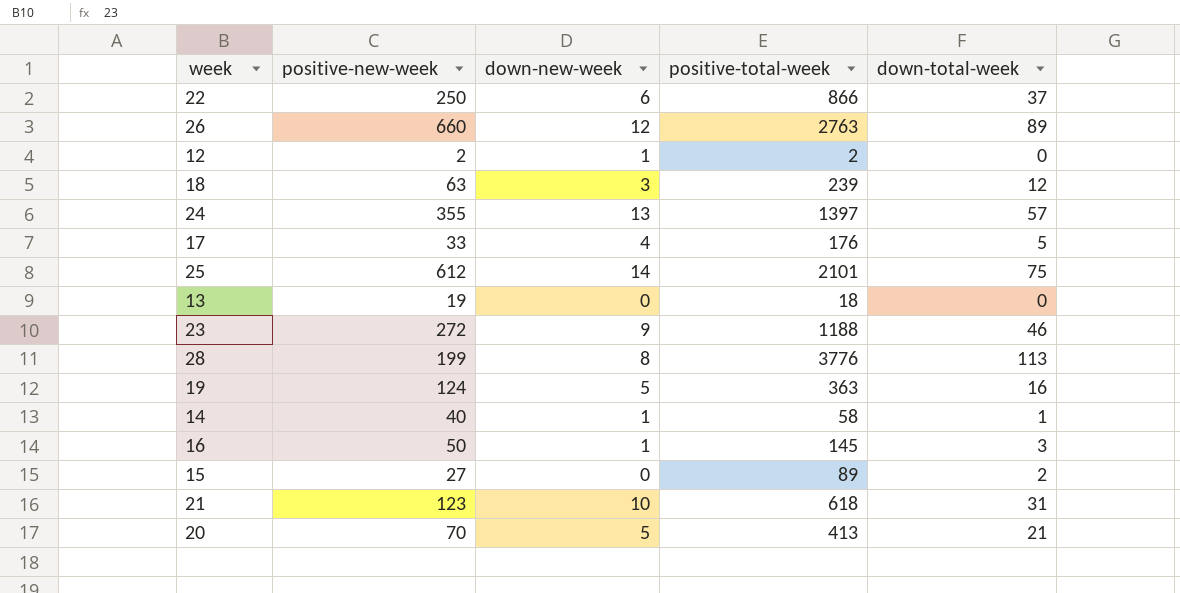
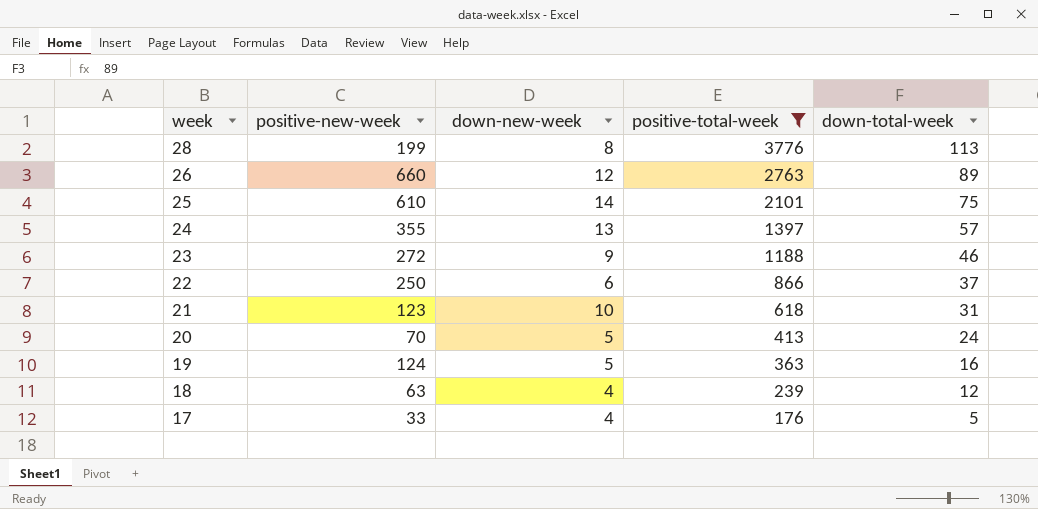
filter: none -> positive-total-week >= 176
row order: none -> week descending
25 | positive-new-week: 612 -> 610
20 | down-total-week: 21 -> 24
18 | down-new-week: 3 -> 4

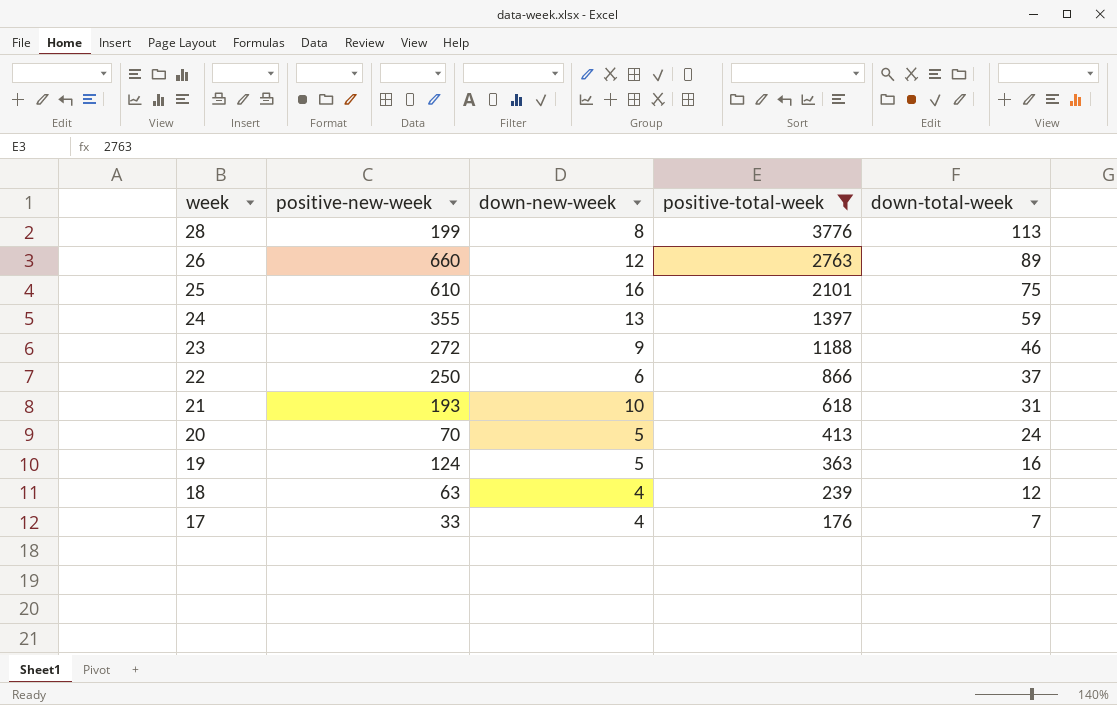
25 | down-new-week: 14 -> 16
24 | down-total-week: 57 -> 59
21 | positive-new-week: 123 -> 193
17 | down-total-week: 5 -> 7

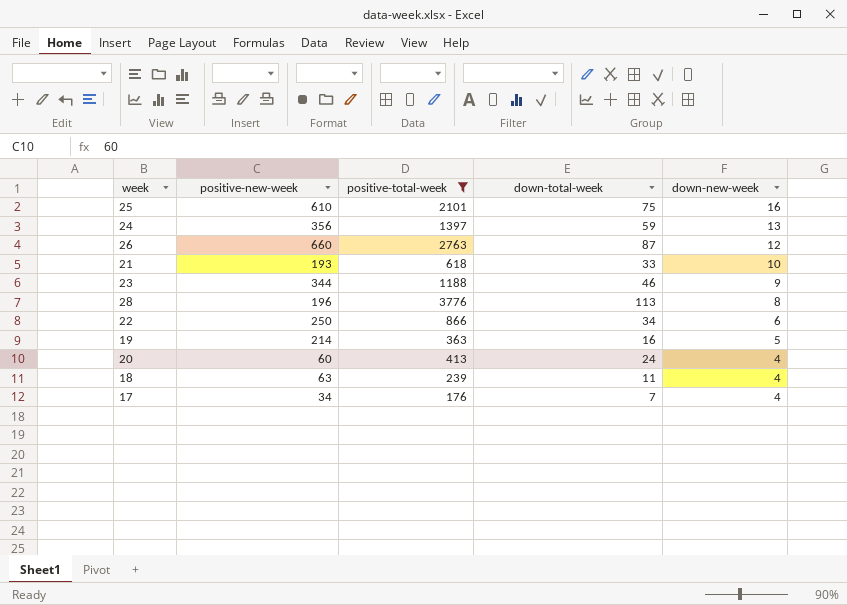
row order: week descending -> down-new-week descending
column down-new-week | position: 3 -> 5
24 | positive-new-week: 355 -> 356
26 | down-total-week: 89 -> 87
21 | down-total-week: 31 -> 33
23 | positive-new-week: 272 -> 344
28 | positive-new-week: 199 -> 196
22 | down-total-week: 37 -> 34
19 | positive-new-week: 124 -> 214
20 | positive-new-week: 70 -> 60
20 | down-new-week: 5 -> 4
18 | down-total-week: 12 -> 11
17 | positive-new-week: 33 -> 34

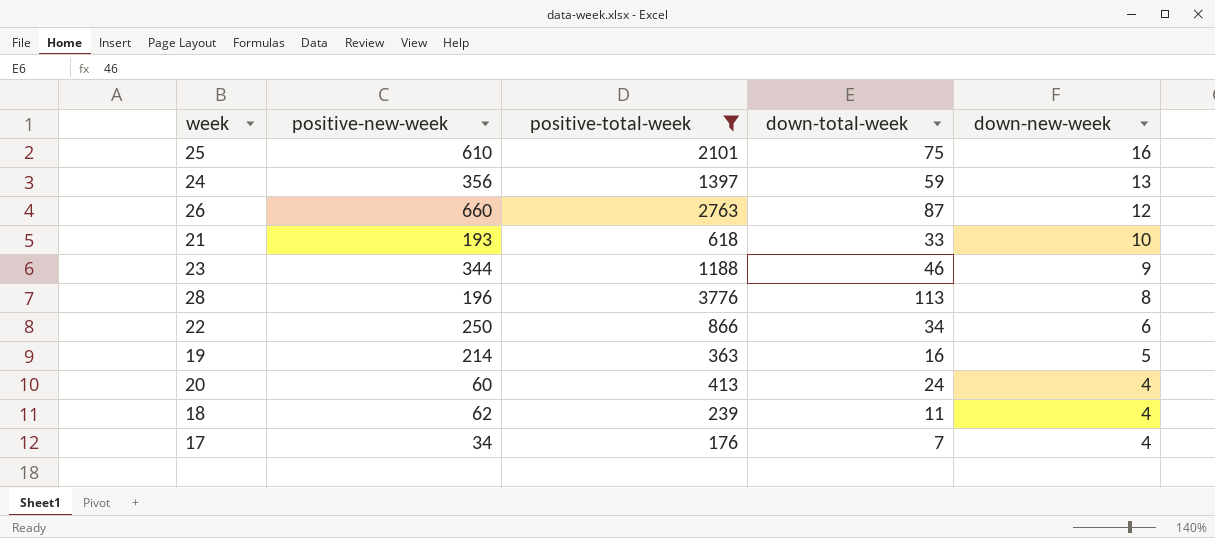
18 | positive-new-week: 63 -> 62

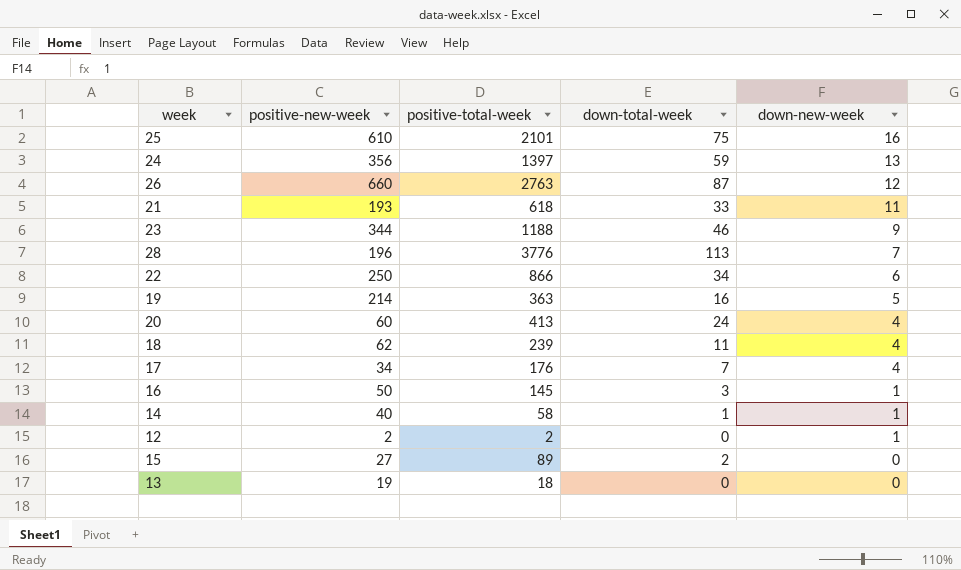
filter: positive-total-week >= 176 -> none
21 | down-new-week: 10 -> 11
28 | down-new-week: 8 -> 7

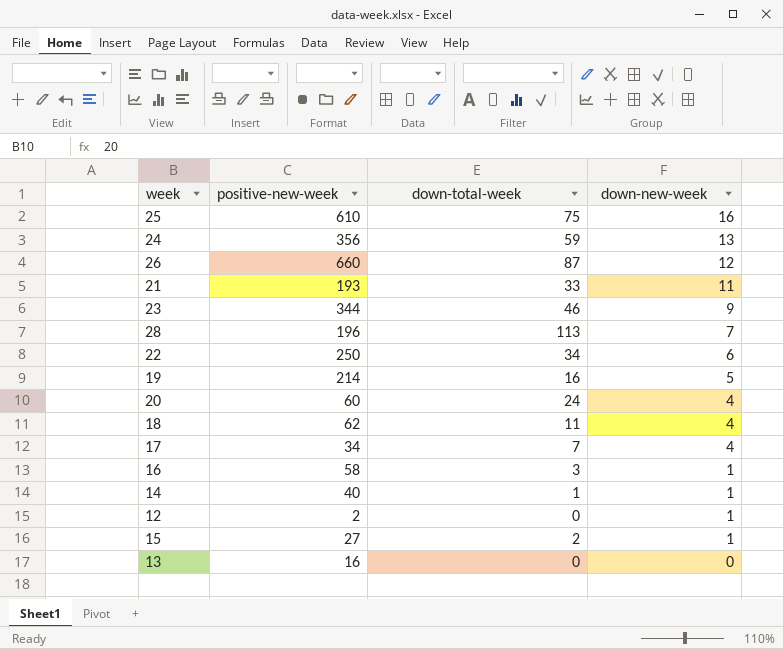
column positive-total-week | position: 3 -> none
16 | positive-new-week: 50 -> 58
15 | down-new-week: 0 -> 1
13 | positive-new-week: 19 -> 16

